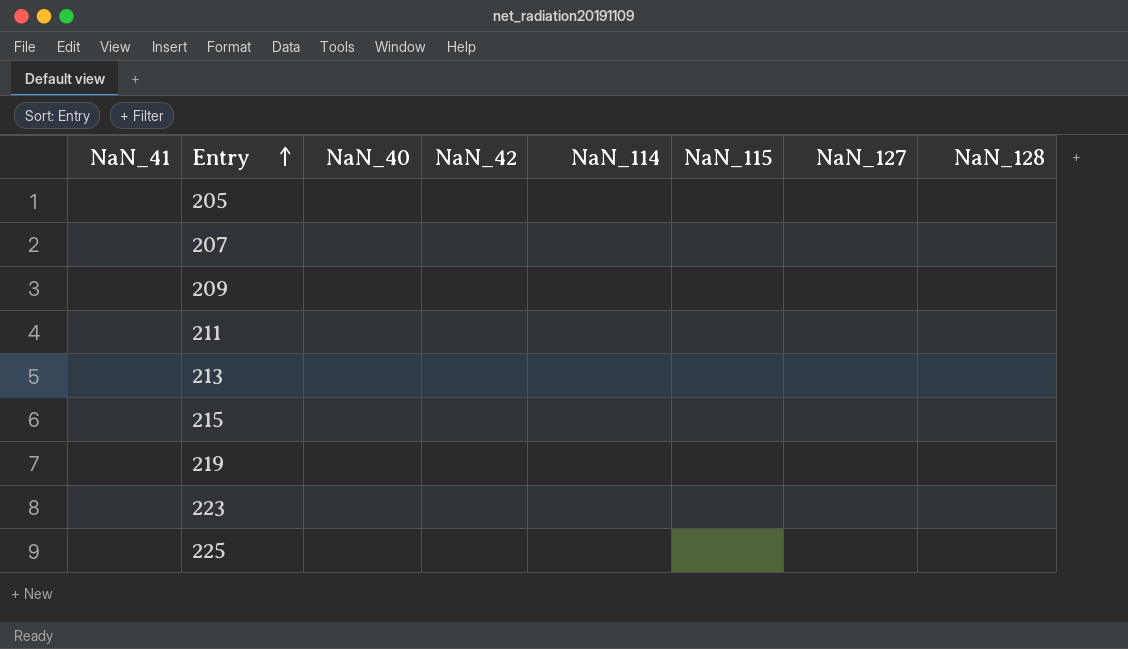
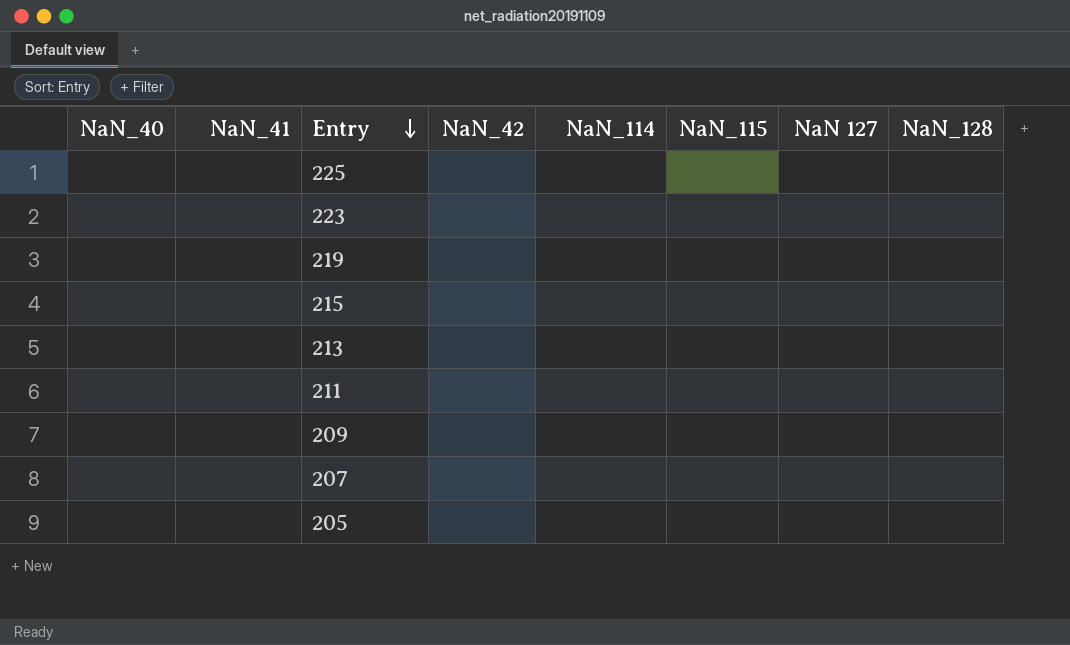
row order: Entry ascending -> Entry descending
column NaN_40 | position: 3 -> 1
column name: NaN_127 -> NaN 127

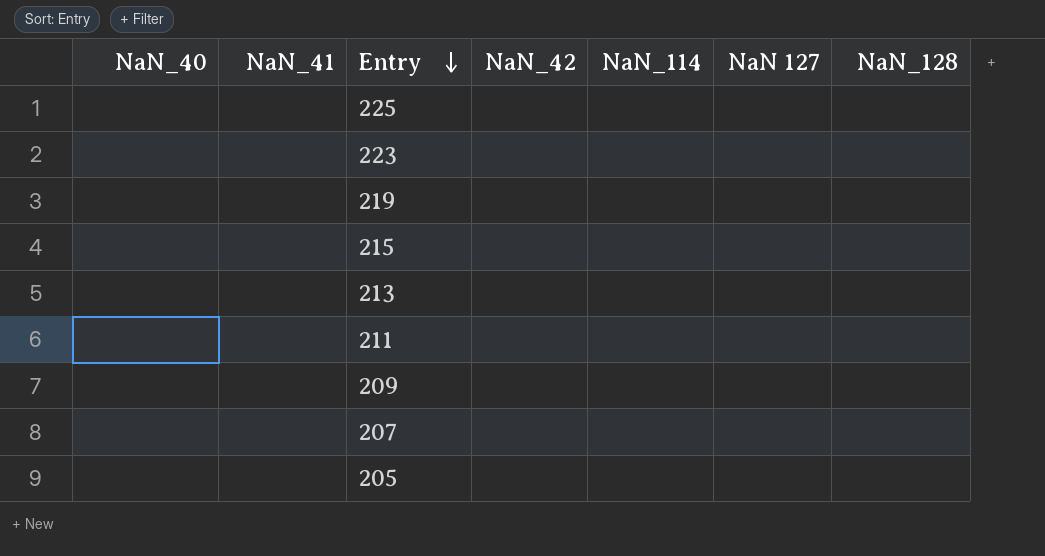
column NaN_115 | position: 6 -> none

